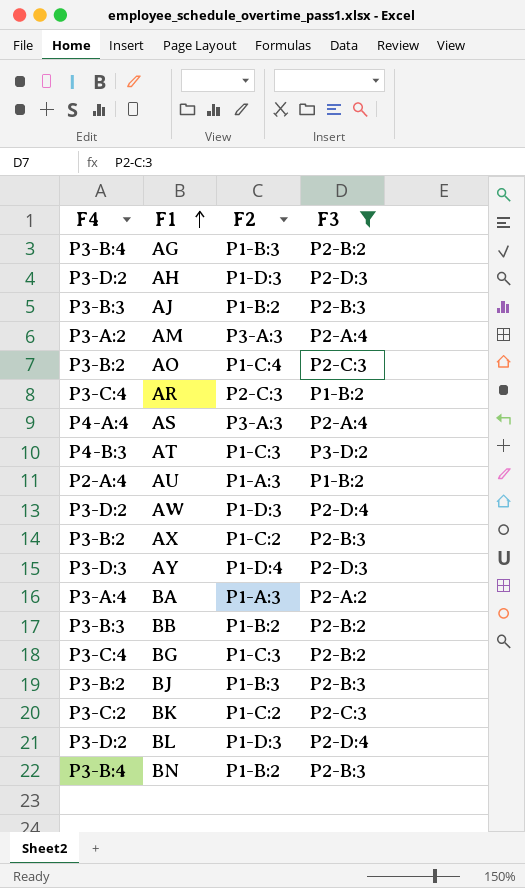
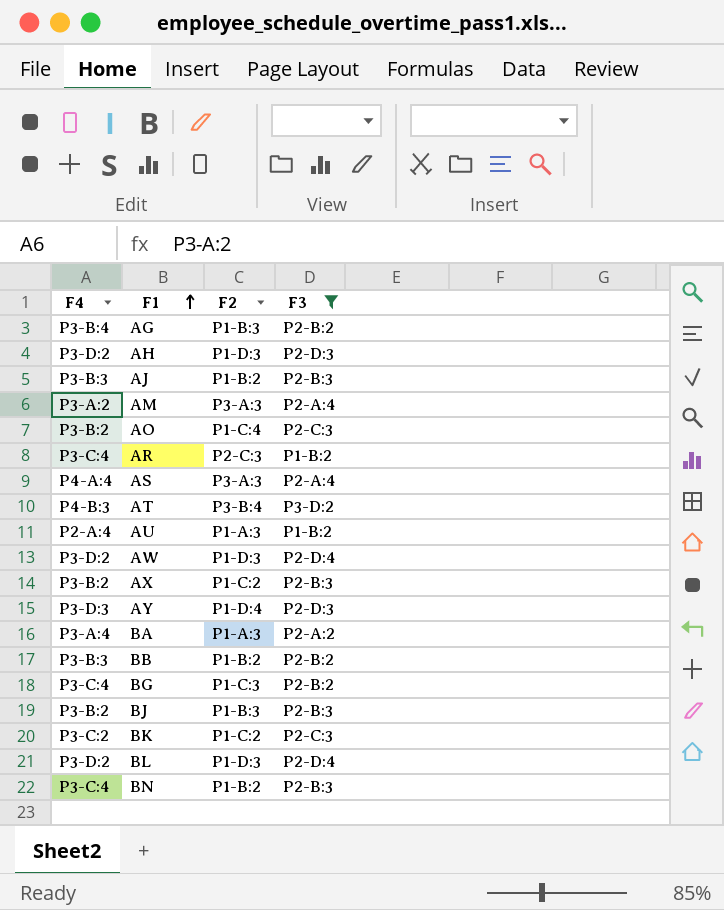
AT | F2: P1-C:3 -> P3-B:4
BN | F4: P3-B:4 -> P3-C:4

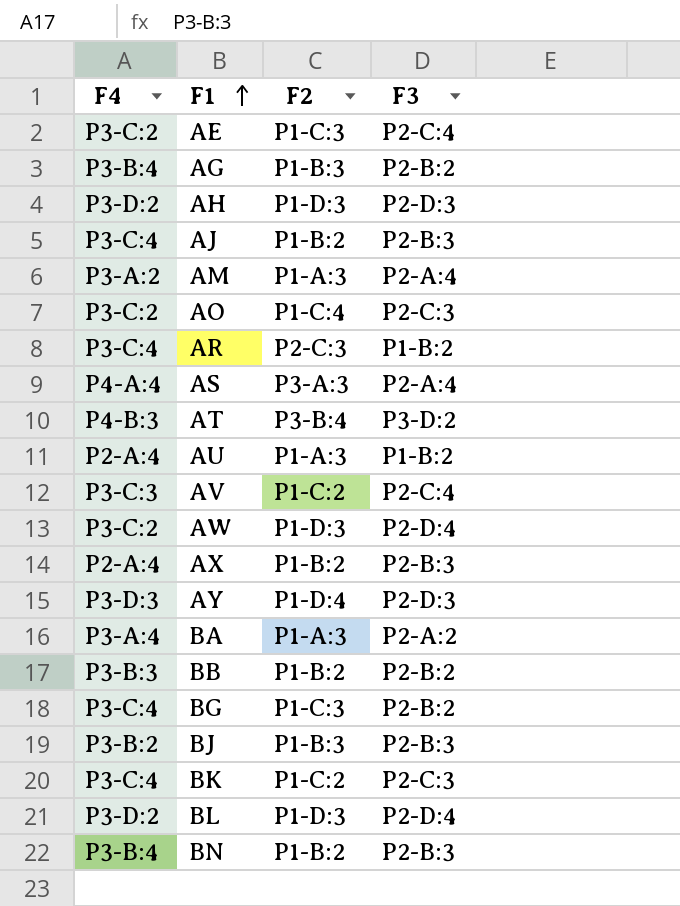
filter: F3 != P2-C:4 -> none
AJ | F4: P3-B:3 -> P3-C:4
AM | F2: P3-A:3 -> P1-A:3
AO | F4: P3-B:2 -> P3-C:2
AW | F4: P3-D:2 -> P3-C:2
AX | F4: P3-B:2 -> P2-A:4
AX | F2: P1-C:2 -> P1-B:2
BK | F4: P3-C:2 -> P3-C:4
BN | F4: P3-C:4 -> P3-B:4

